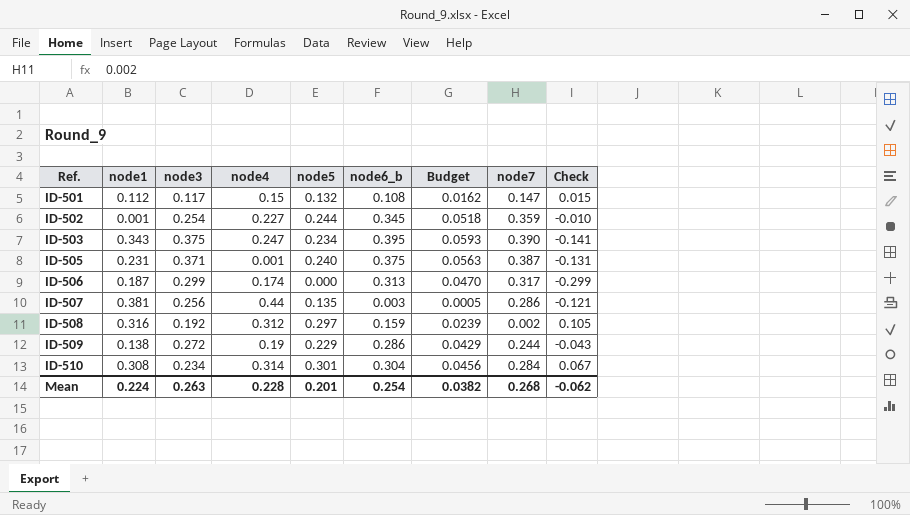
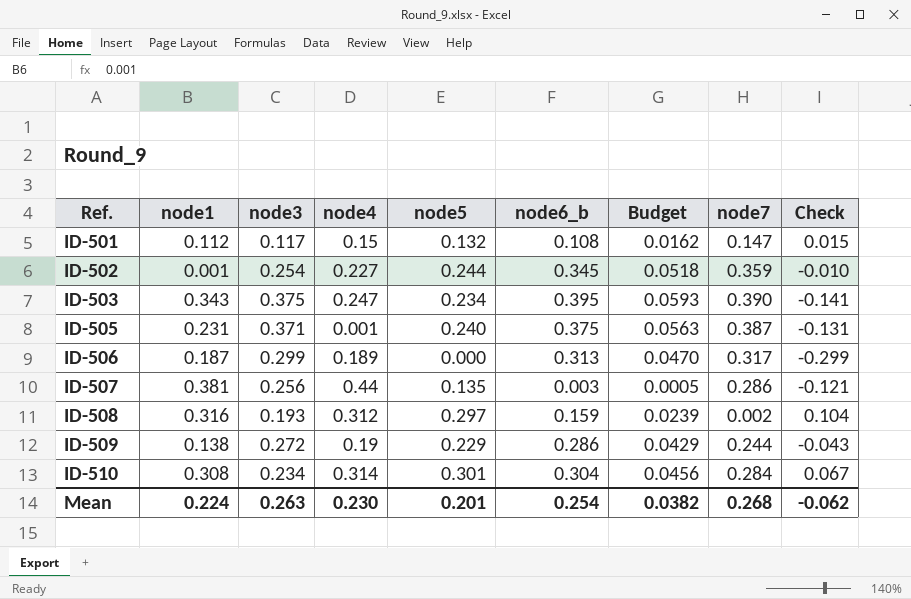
ID-506 | node4: 0.174 -> 0.189
ID-508 | node3: 0.192 -> 0.193
ID-508 | Check: 0.105 -> 0.104
Mean | node4: 0.228 -> 0.230

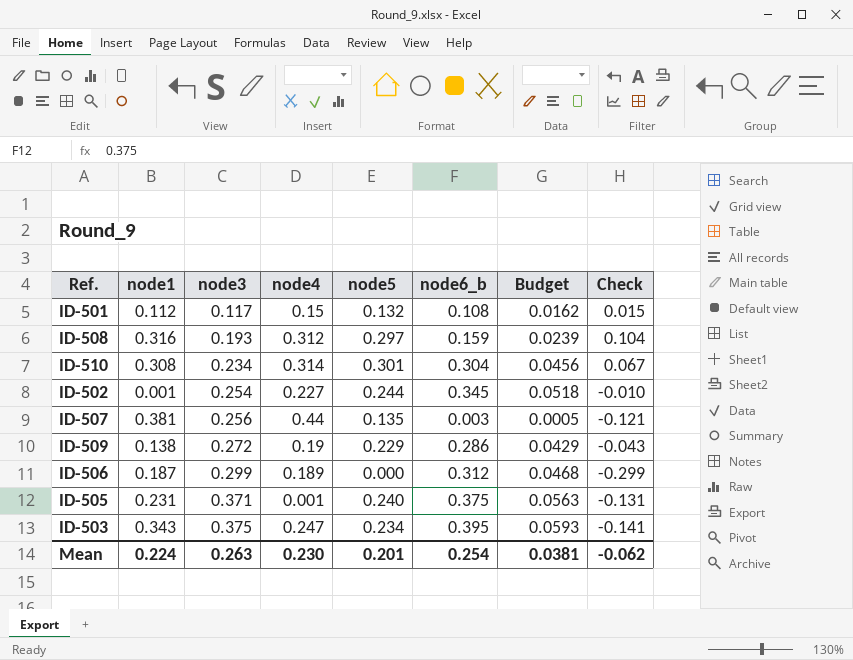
row order: Ref. ascending -> node3 ascending
column node7 | position: 8 -> none
ID-506 | node6_b: 0.313 -> 0.312
ID-506 | Budget: 0.0470 -> 0.0468
Mean | Budget: 0.0382 -> 0.0381

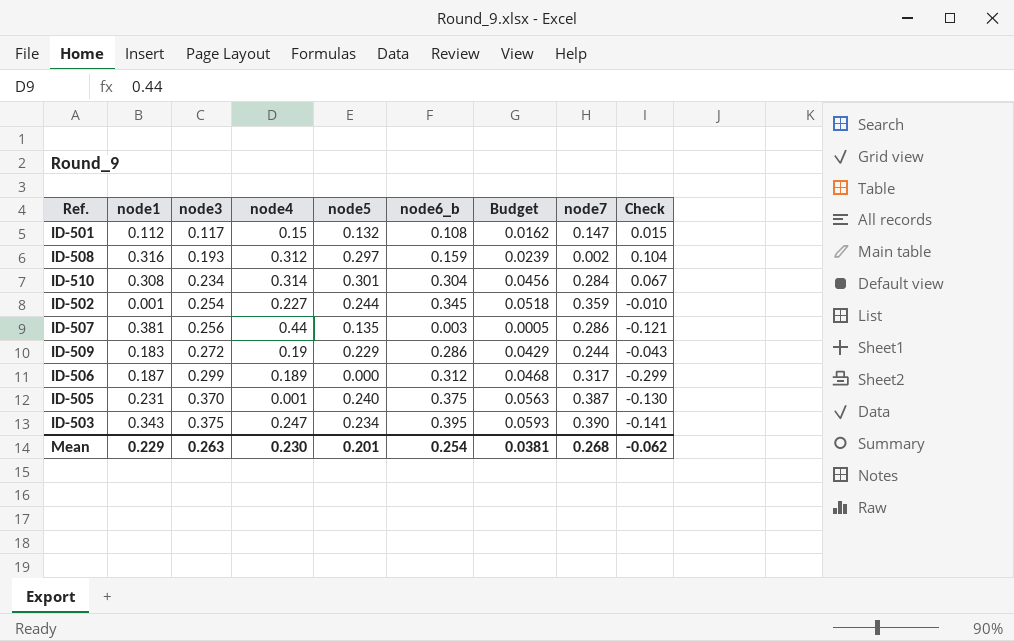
column node7 | position: none -> 8
ID-509 | node1: 0.138 -> 0.183
ID-505 | node3: 0.371 -> 0.370
ID-505 | Check: -0.131 -> -0.130
Mean | node1: 0.224 -> 0.229

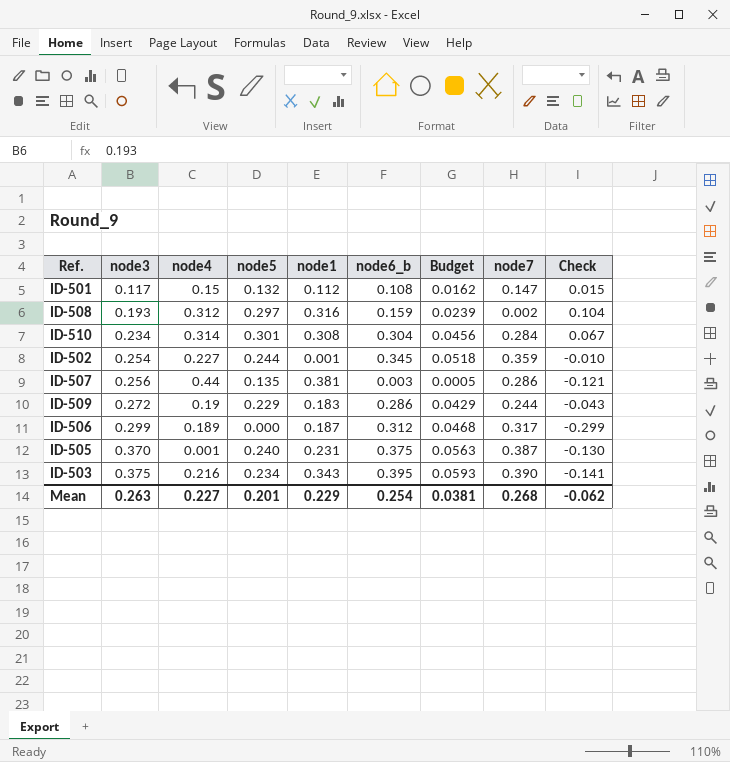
column node1 | position: 2 -> 5
ID-503 | node4: 0.247 -> 0.216
Mean | node4: 0.230 -> 0.227

